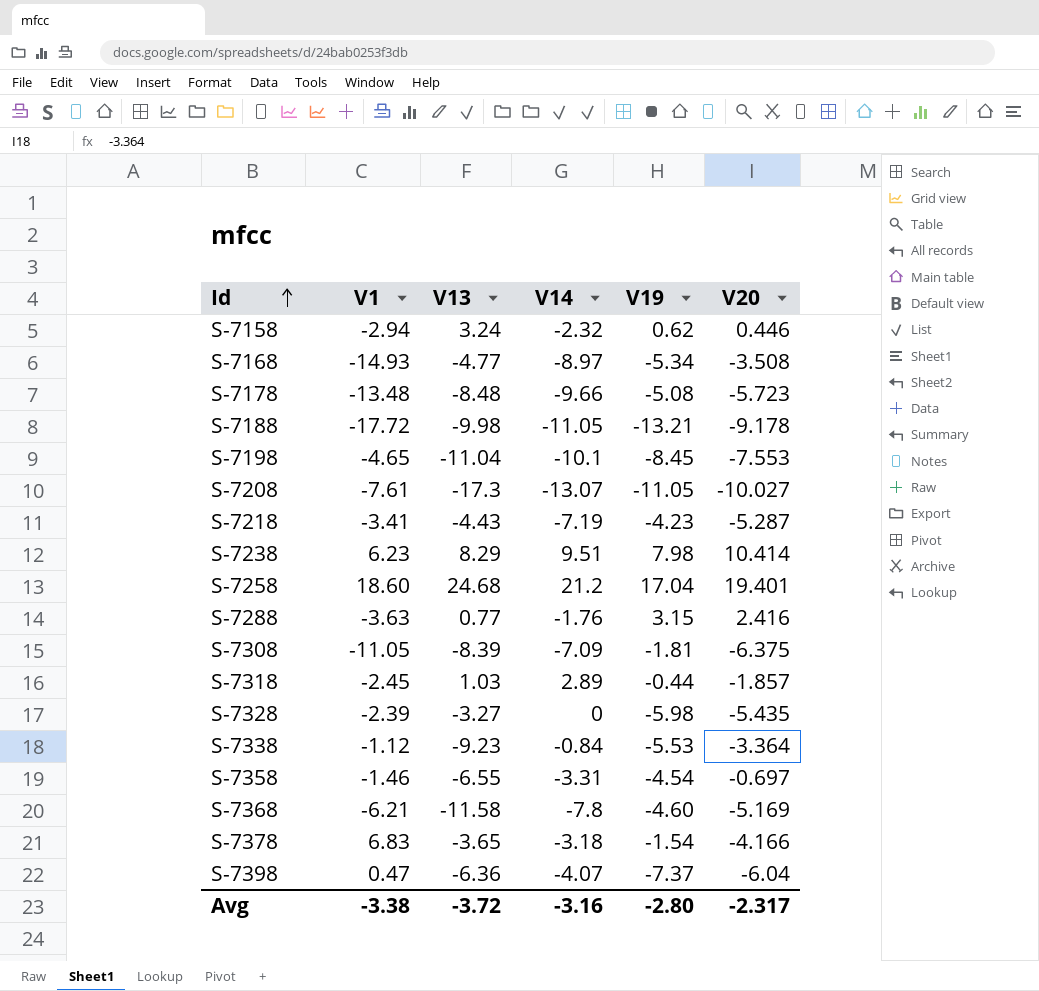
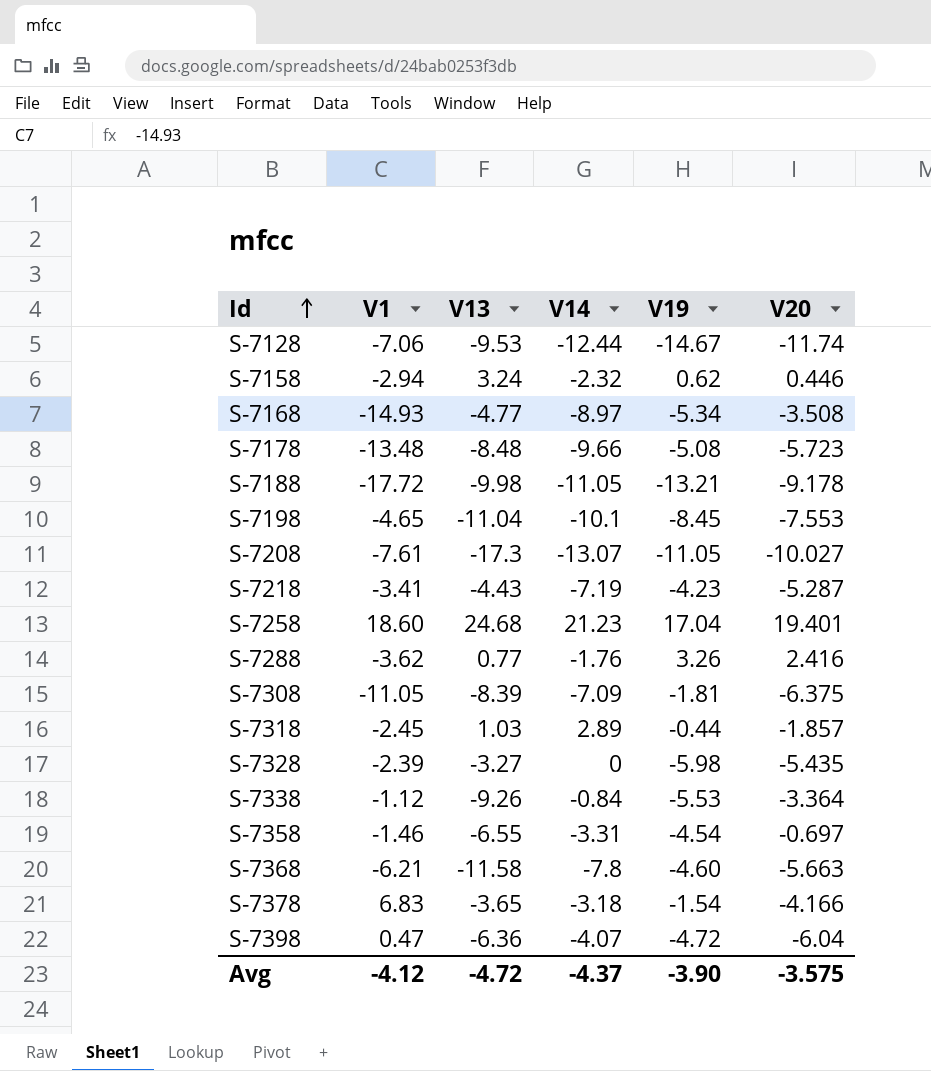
row S-7238: 6.23 | 8.29 | 9.51 | 7.98 | 10.414 -> none
row S-7128: none -> -7.06 | -9.53 | -12.44 | -14.67 | -11.74
S-7258 | V14: 21.2 -> 21.23
S-7288 | V1: -3.63 -> -3.62
S-7288 | V19: 3.15 -> 3.26
S-7338 | V13: -9.23 -> -9.26
S-7368 | V20: -5.169 -> -5.663
S-7398 | V19: -7.37 -> -4.72
Avg | V1: -3.38 -> -4.12
Avg | V13: -3.72 -> -4.72
Avg | V14: -3.16 -> -4.37
Avg | V19: -2.80 -> -3.90
Avg | V20: -2.317 -> -3.575

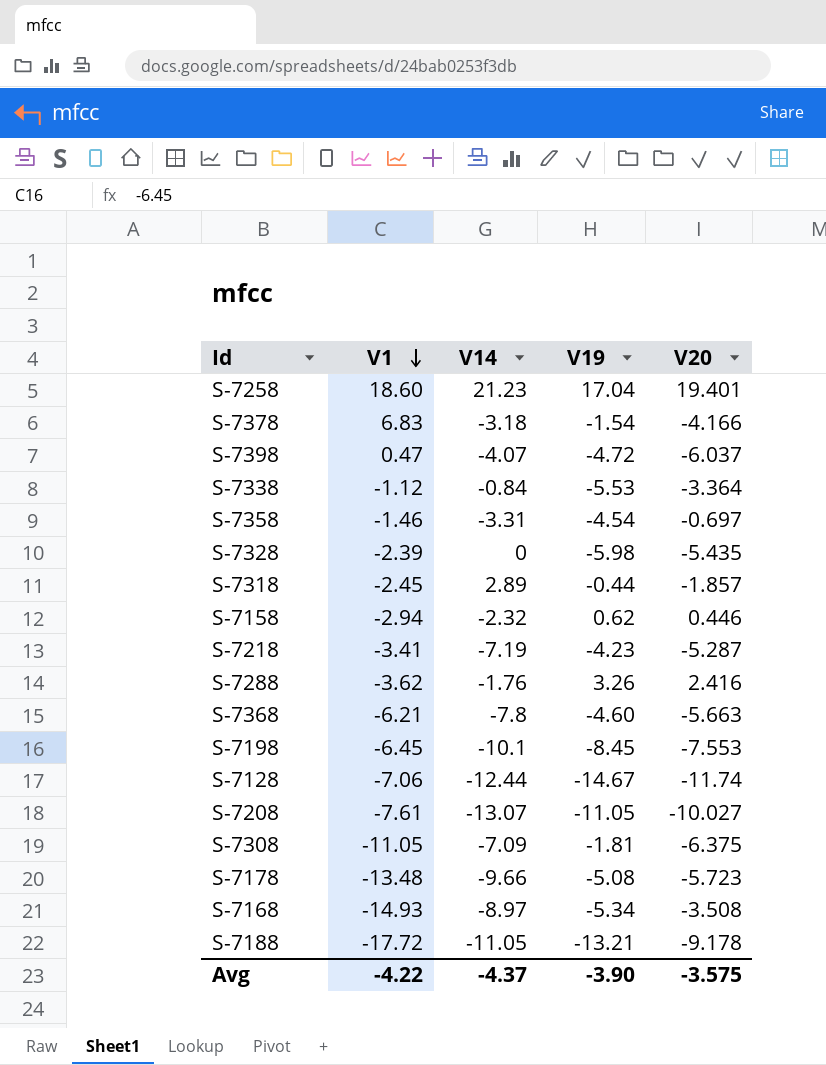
row order: Id ascending -> V1 descending
column V13 | position: 3 -> none
S-7398 | V20: -6.04 -> -6.037
S-7198 | V1: -4.65 -> -6.45
Avg | V1: -4.12 -> -4.22

